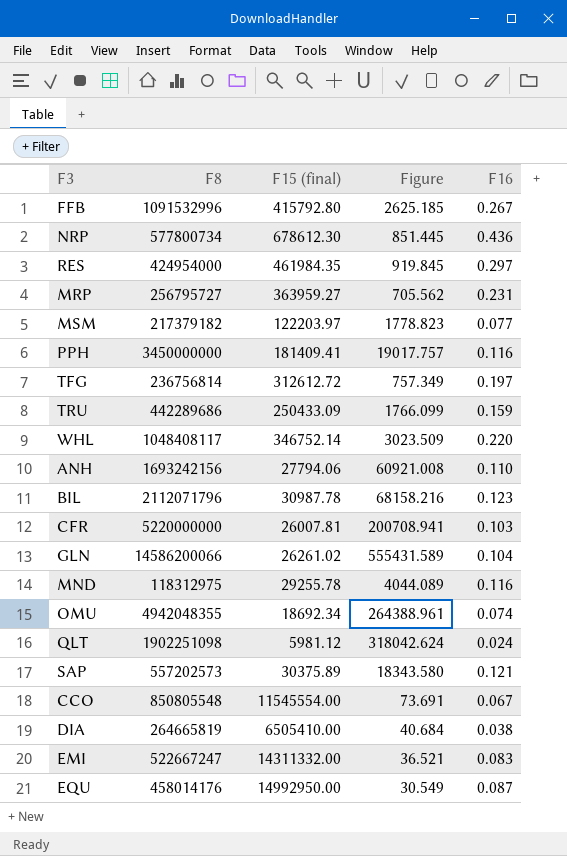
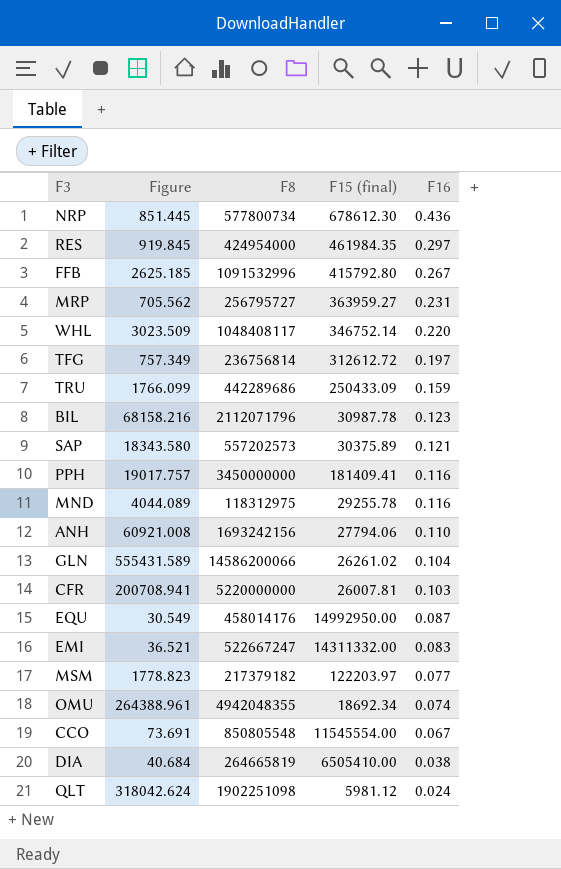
row order: none -> F16 descending
column Figure | position: 4 -> 2

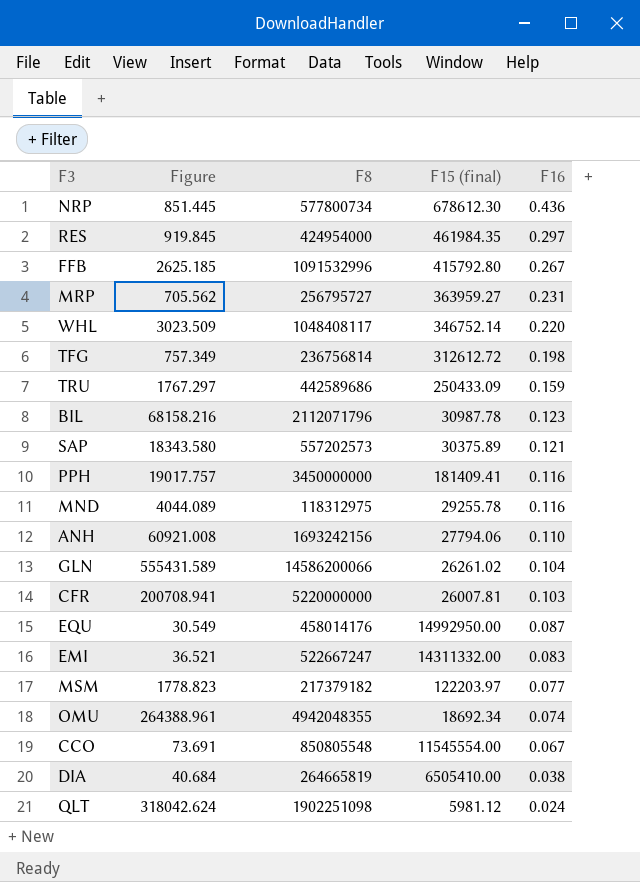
TFG | F16: 0.197 -> 0.198
TRU | Figure: 1766.099 -> 1767.297
TRU | F8: 442289686 -> 442589686

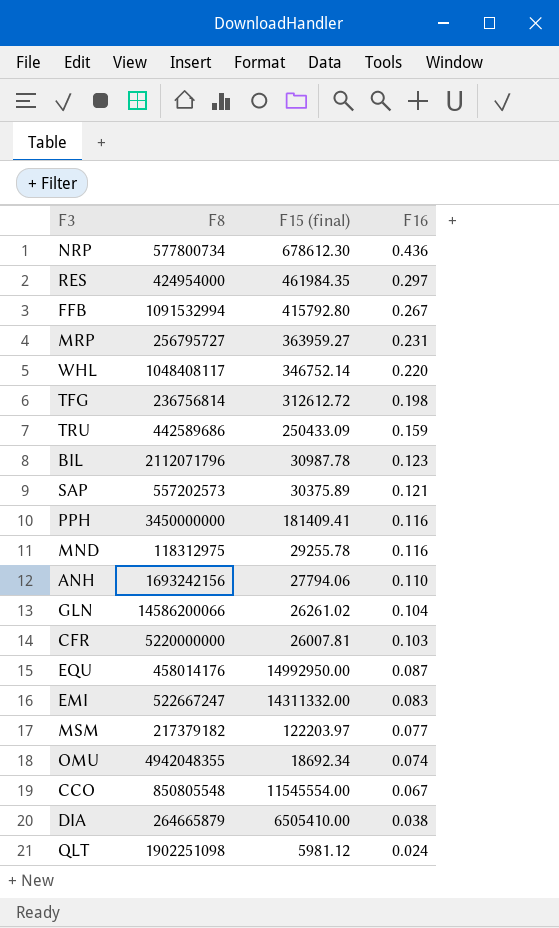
column Figure | formula: [F8] / [F15 (final)] -> none
FFB | F8: 1091532996 -> 1091532994
DIA | F8: 264665819 -> 264665879

